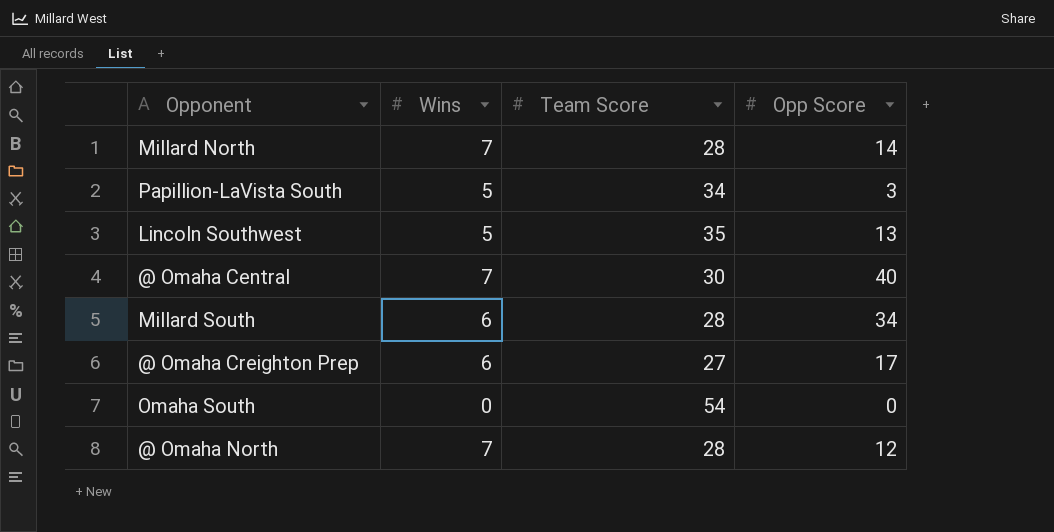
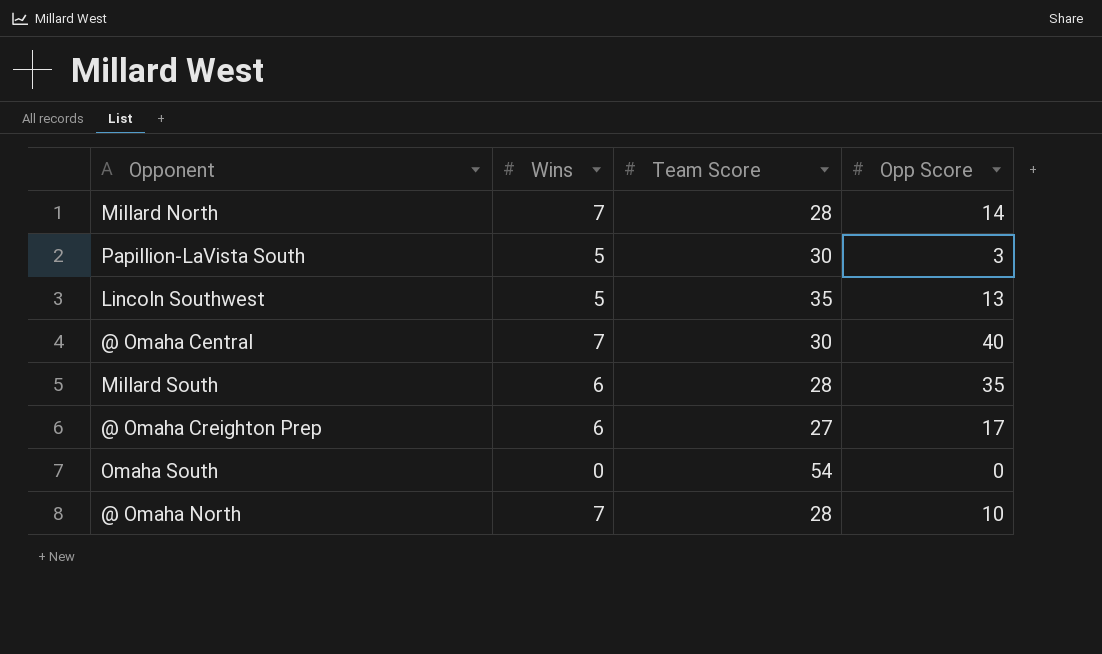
Papillion-LaVista South | Team Score: 34 -> 30
Millard South | Opp Score: 34 -> 35
@ Omaha North | Opp Score: 12 -> 10

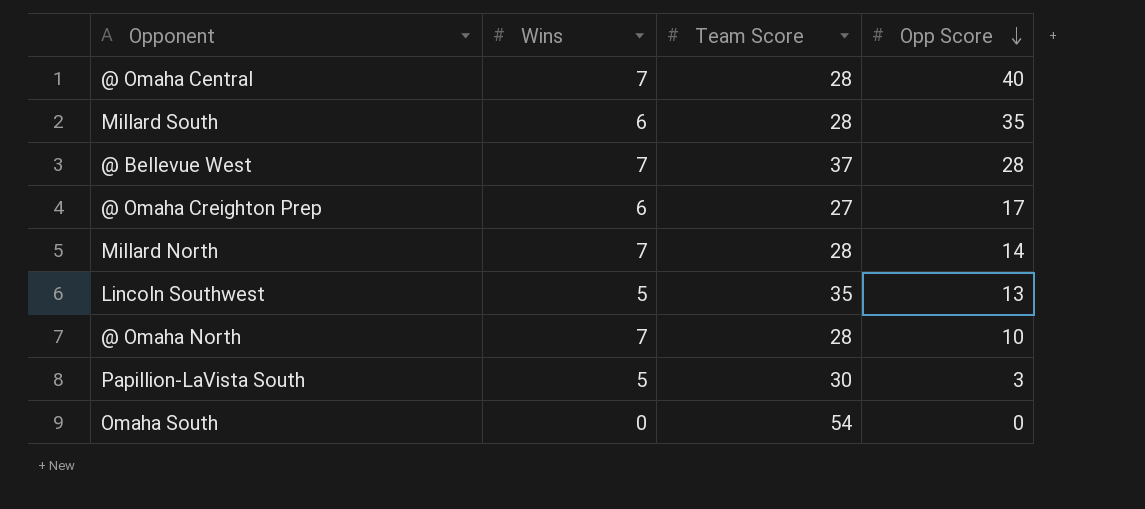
row order: none -> Opp Score descending
@ Omaha Central | Team Score: 30 -> 28
row @ Bellevue West: none -> 7 | 37 | 28

